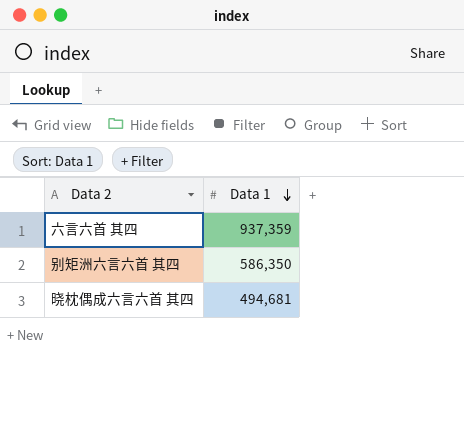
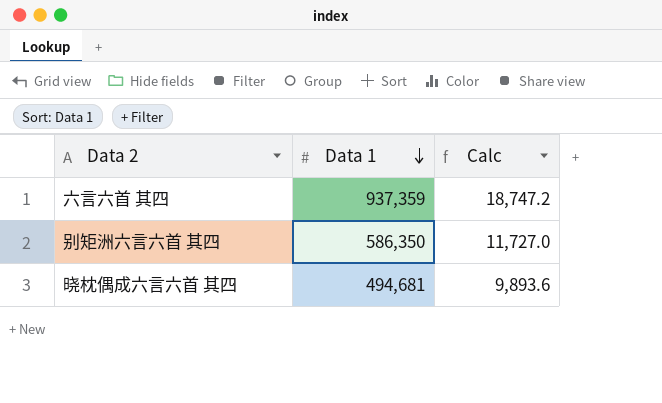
column Calc | formula: none -> [Data 1] * 0.02

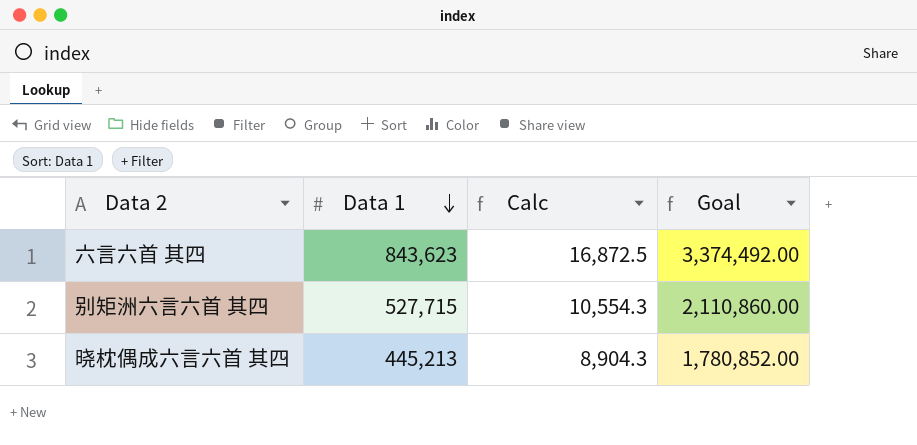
column Goal | formula: none -> [Data 1] * 4
六言六首 其四 | Data 1: 937,359 -> 843,623
六言六首 其四 | Calc: 18,747.2 -> 16,872.5
别矩洲六言六首 其四 | Data 1: 586,350 -> 527,715
别矩洲六言六首 其四 | Calc: 11,727.0 -> 10,554.3
晓枕偶成六言六首 其四 | Data 1: 494,681 -> 445,213
晓枕偶成六言六首 其四 | Calc: 9,893.6 -> 8,904.3

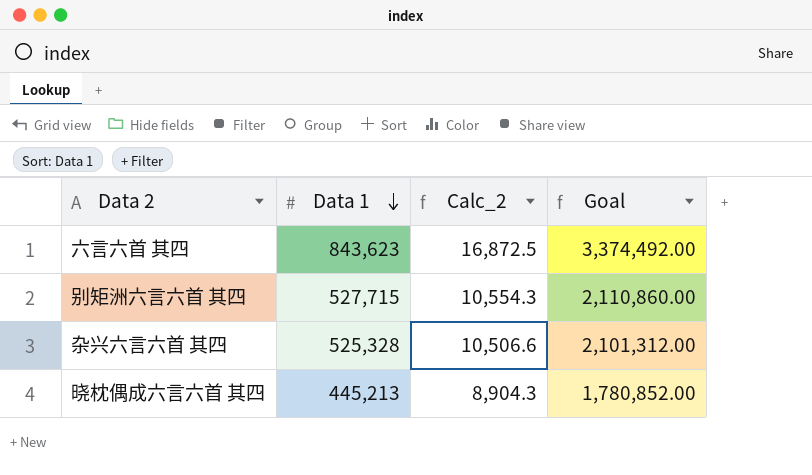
column name: Calc -> Calc_2
row 杂兴六言六首 其四: none -> 525,328 | 10,506.6 | 2,101,312.00

